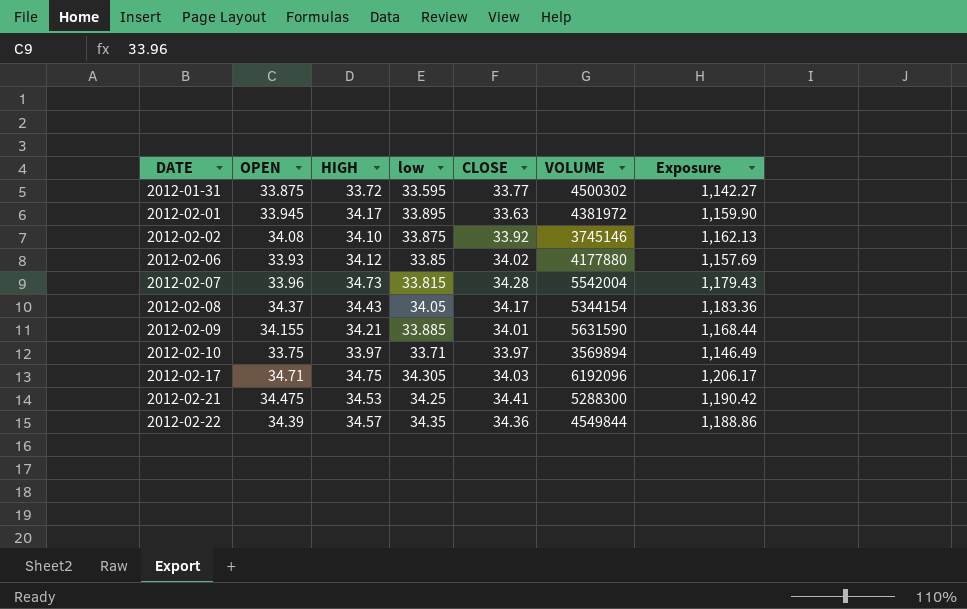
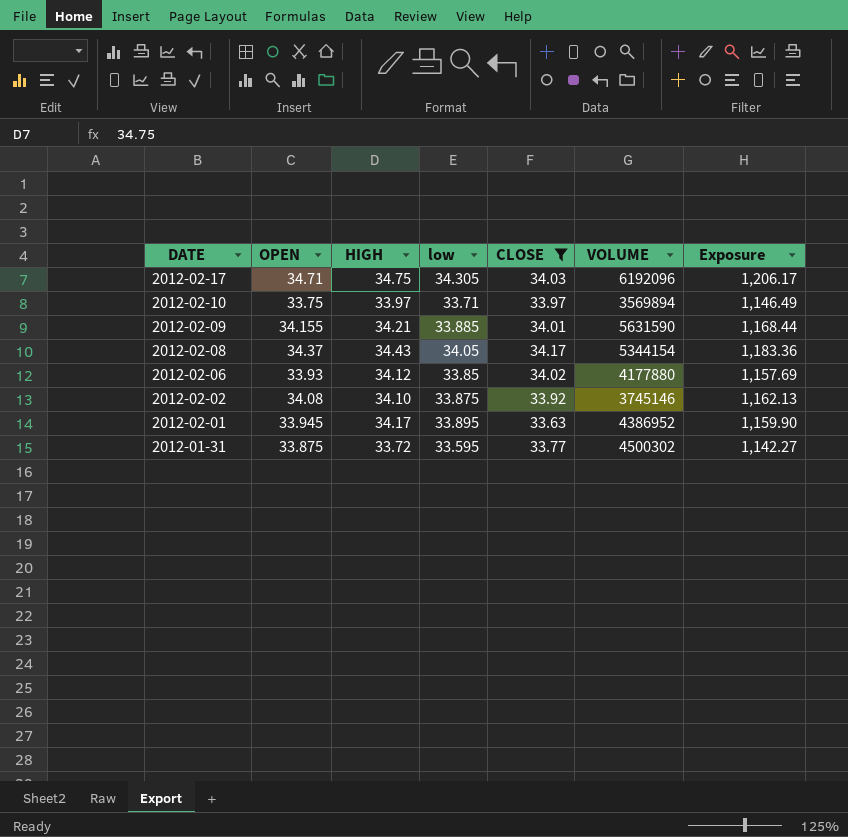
filter: none -> CLOSE <= 34.17
row order: DATE ascending -> DATE descending
2012-02-01 | VOLUME: 4381972 -> 4386952

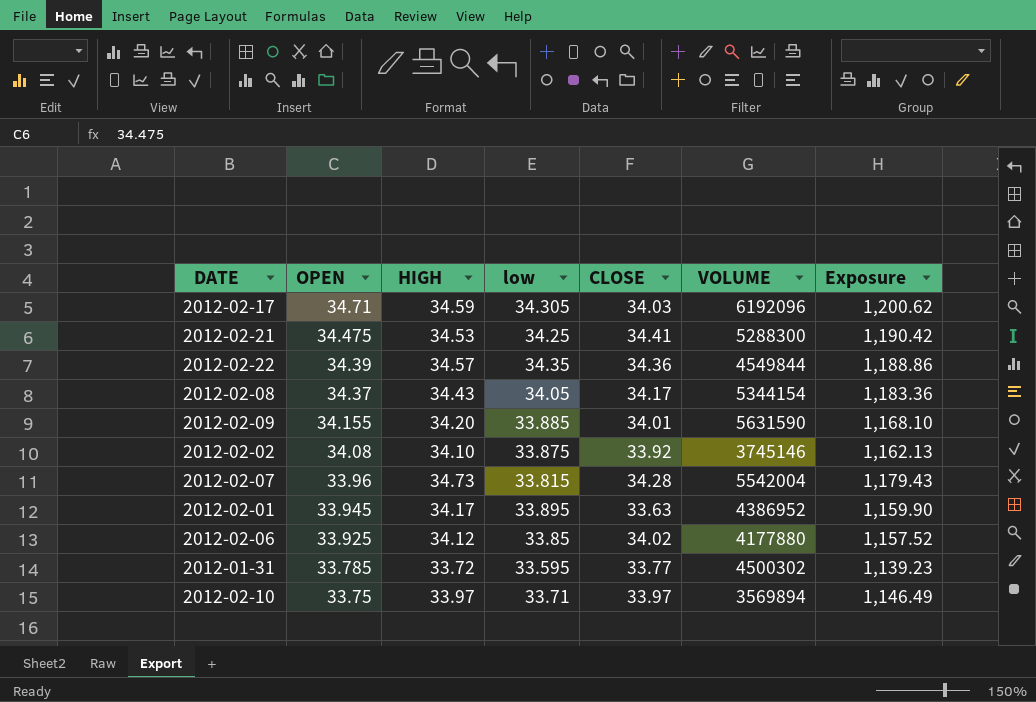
filter: CLOSE <= 34.17 -> none
row order: DATE descending -> OPEN descending
2012-02-17 | HIGH: 34.75 -> 34.59
2012-02-17 | Exposure: 1,206.17 -> 1,200.62
2012-02-09 | HIGH: 34.21 -> 34.20
2012-02-09 | Exposure: 1,168.44 -> 1,168.10
2012-02-06 | OPEN: 33.93 -> 33.925
2012-02-06 | Exposure: 1,157.69 -> 1,157.52
2012-01-31 | OPEN: 33.875 -> 33.785
2012-01-31 | Exposure: 1,142.27 -> 1,139.23

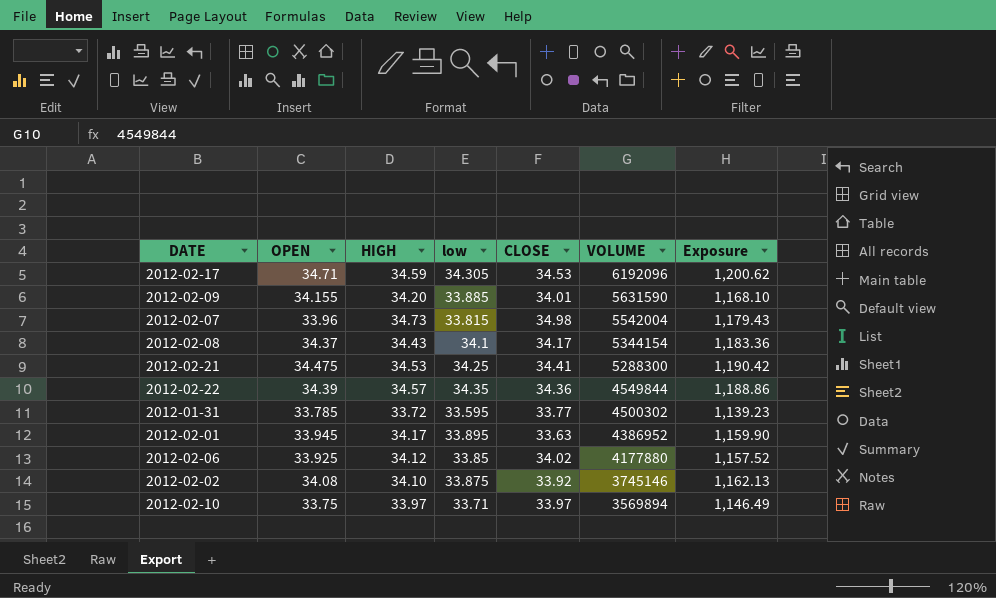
row order: OPEN descending -> VOLUME descending
2012-02-17 | CLOSE: 34.03 -> 34.53
2012-02-07 | CLOSE: 34.28 -> 34.98
2012-02-08 | low: 34.05 -> 34.1

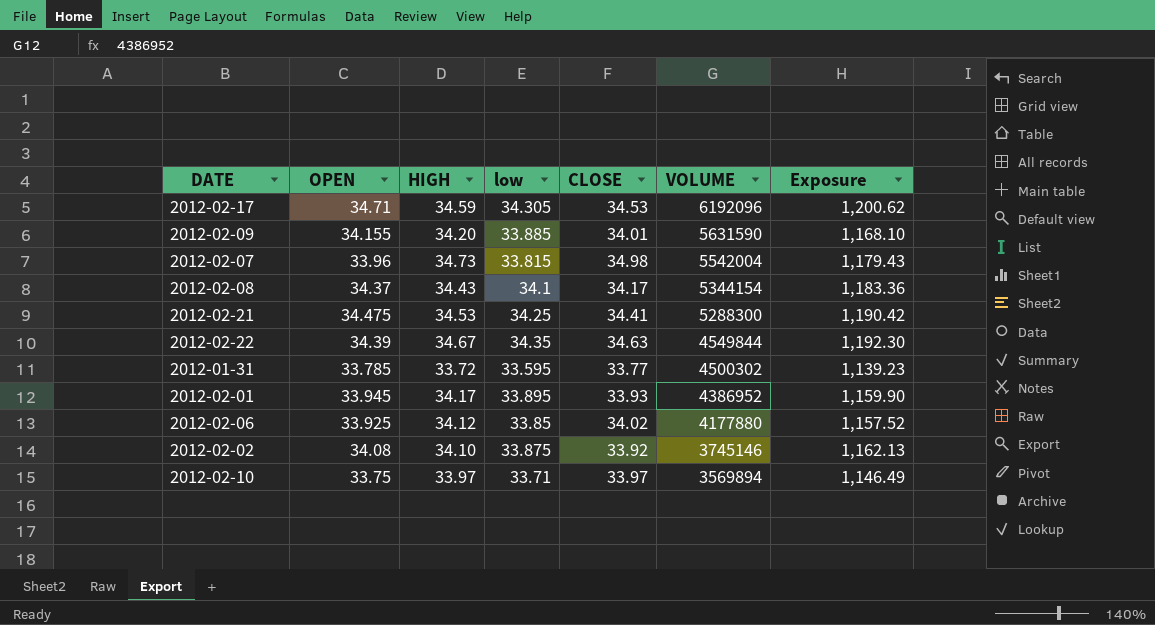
2012-02-22 | HIGH: 34.57 -> 34.67
2012-02-22 | CLOSE: 34.36 -> 34.63
2012-02-22 | Exposure: 1,188.86 -> 1,192.30
2012-02-01 | CLOSE: 33.63 -> 33.93

